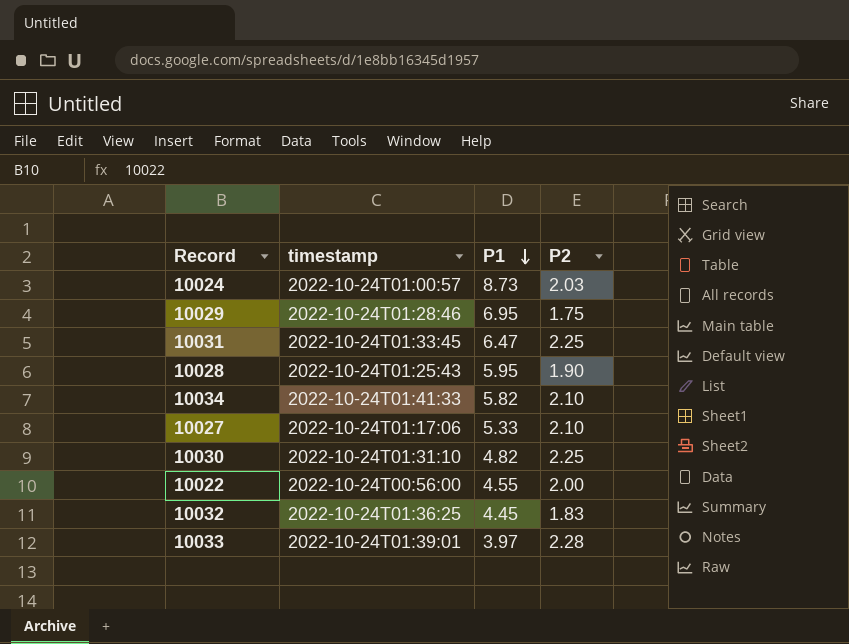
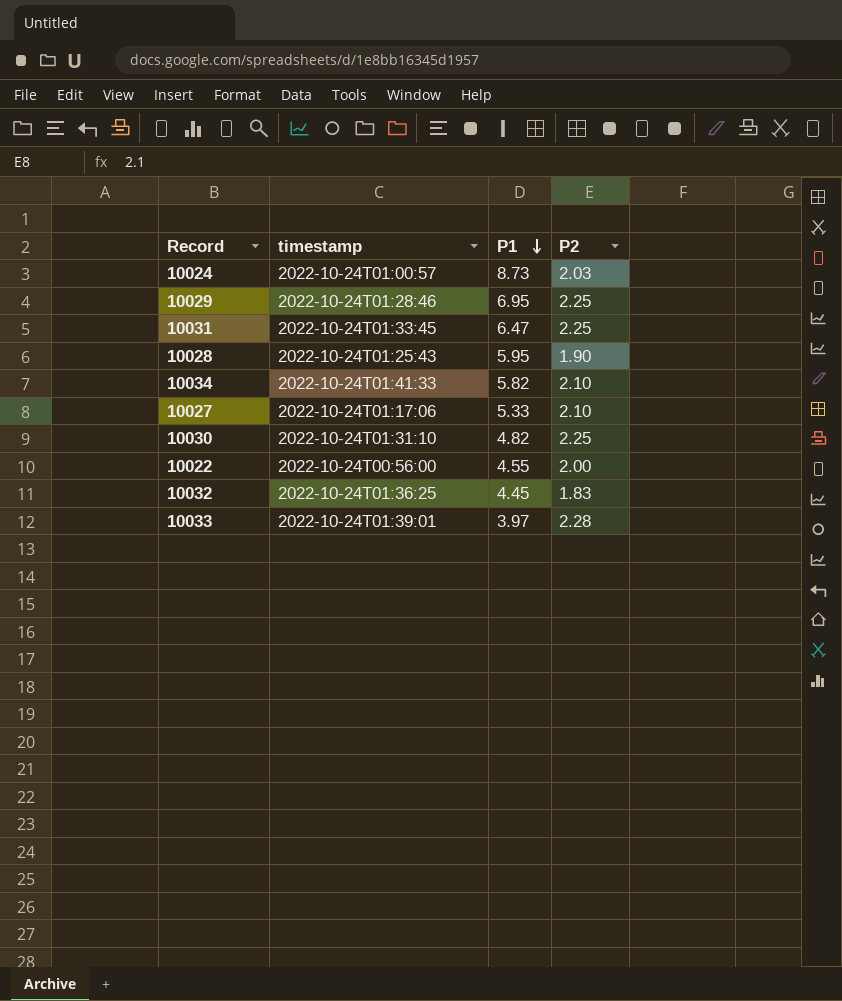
10029 | P2: 1.75 -> 2.25

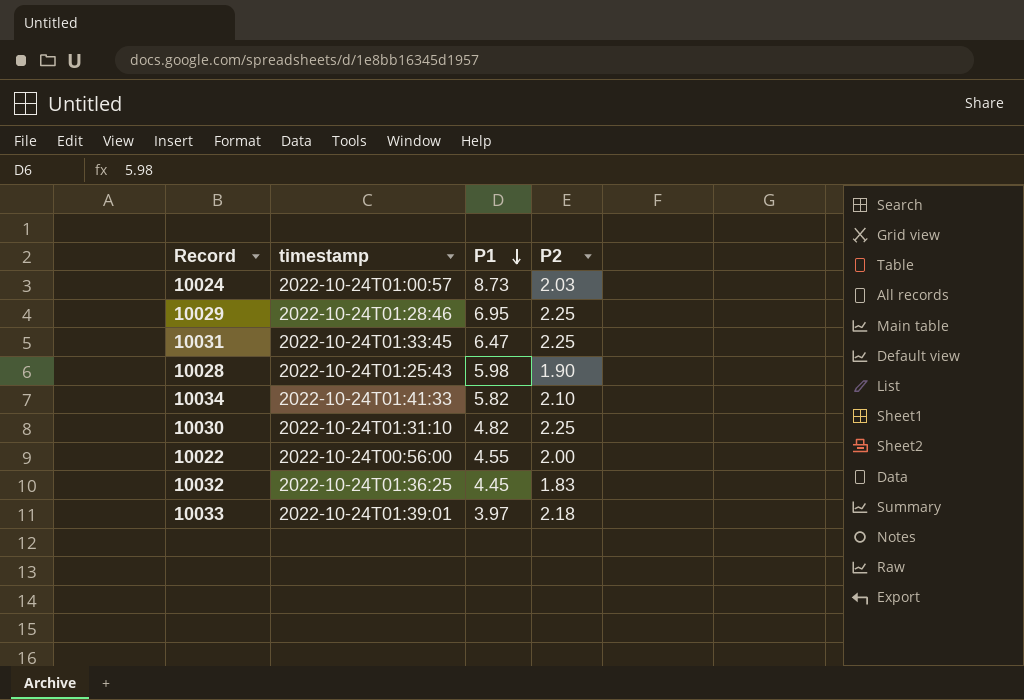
row 10027: 2022-10-24T01:17:06 | 5.33 | 2.10 -> none
10028 | P1: 5.95 -> 5.98
10033 | P2: 2.28 -> 2.18

